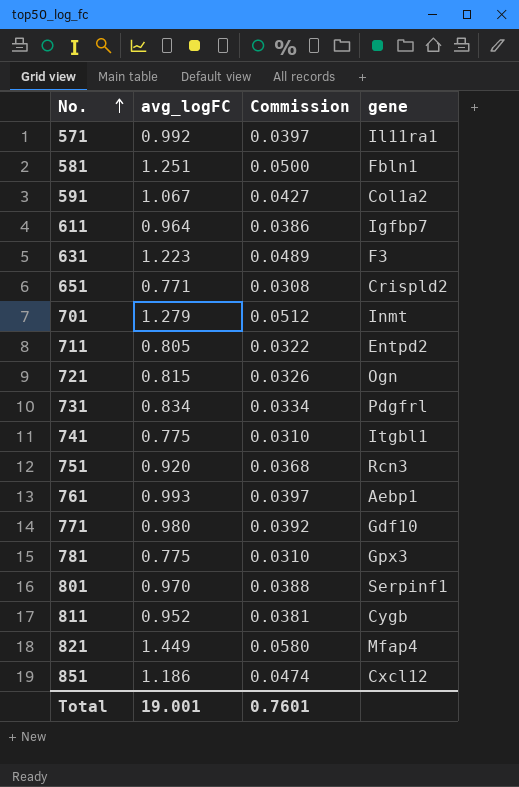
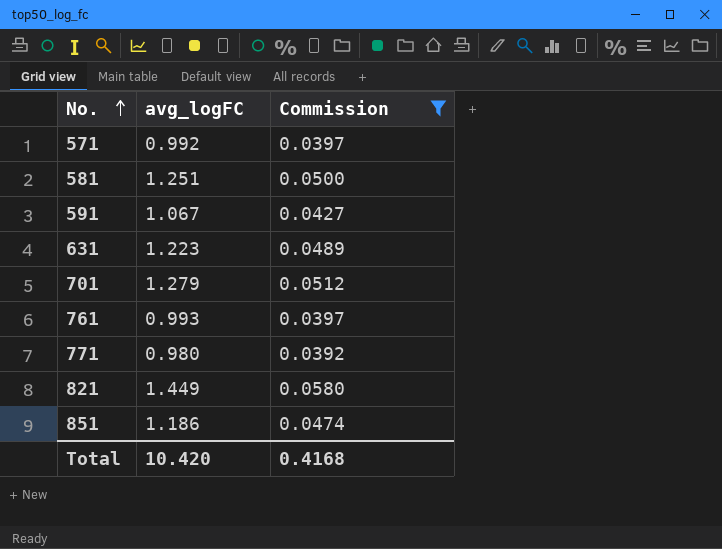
filter: none -> Commission >= 0.0392
column gene | position: 4 -> none
Total | avg_logFC: 19.001 -> 10.420
Total | Commission: 0.7601 -> 0.4168

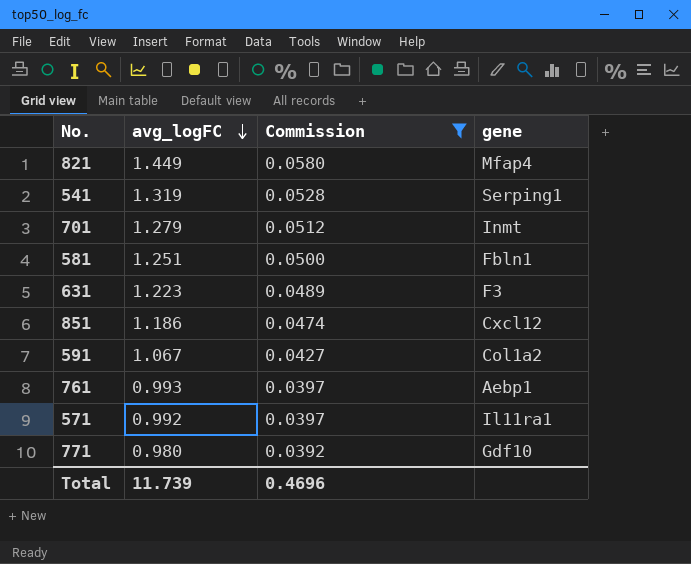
row order: No. ascending -> avg_logFC descending
column gene | position: none -> 4
row 541: none -> 1.319 | 0.0528 | Serping1
Total | avg_logFC: 10.420 -> 11.739
Total | Commission: 0.4168 -> 0.4696

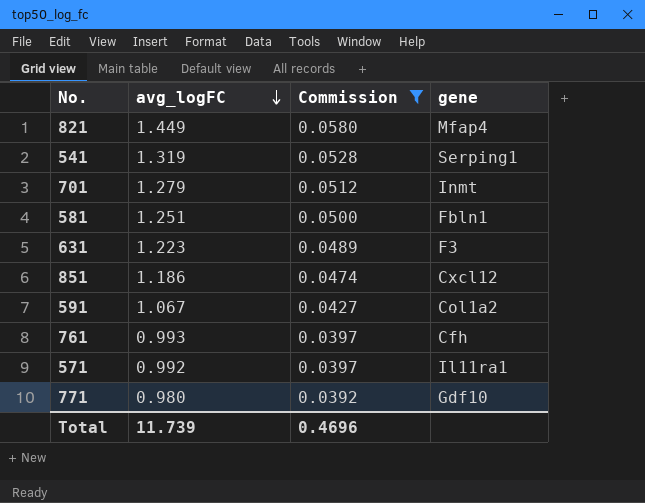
761 | gene: Aebp1 -> Cfh

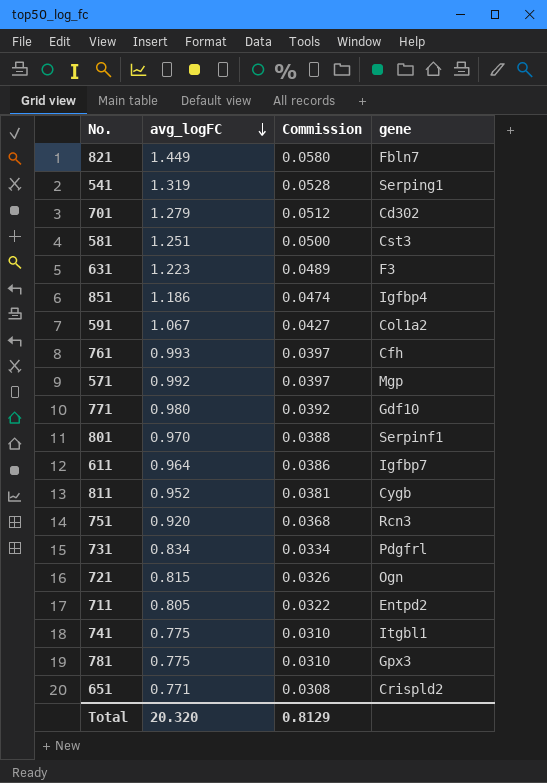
filter: Commission >= 0.0392 -> none
821 | gene: Mfap4 -> Fbln7
701 | gene: Inmt -> Cd302
581 | gene: Fbln1 -> Cst3
851 | gene: Cxcl12 -> Igfbp4
571 | gene: Il11ra1 -> Mgp
Total | avg_logFC: 11.739 -> 20.320
Total | Commission: 0.4696 -> 0.8129

